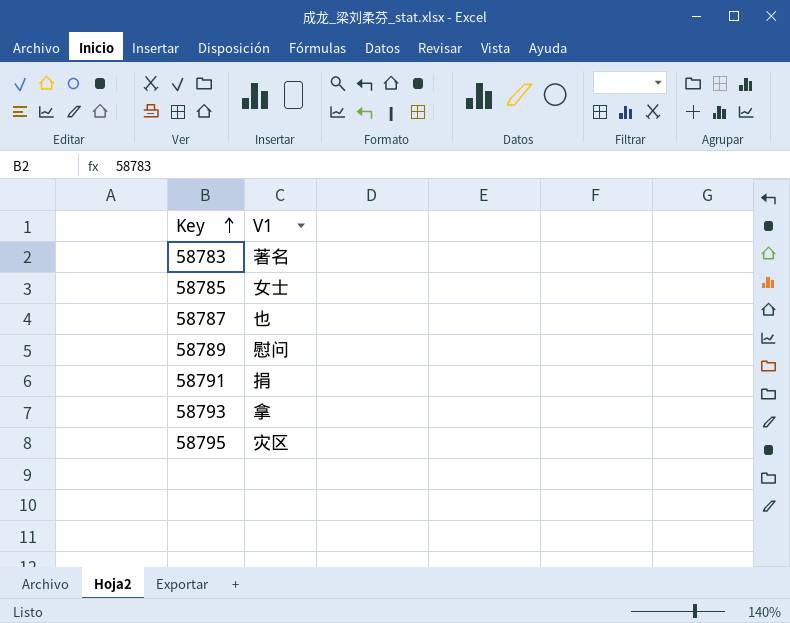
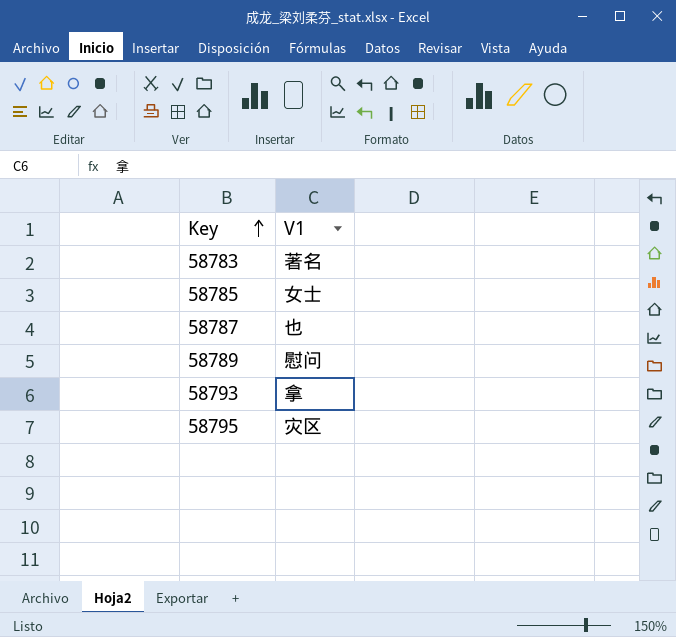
row 58791: 捐 -> none

